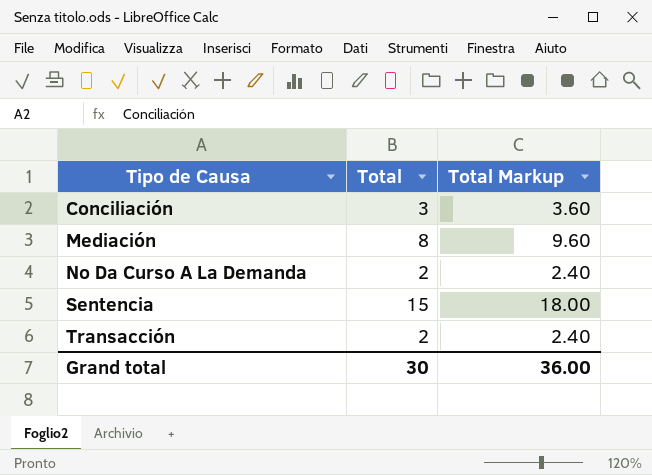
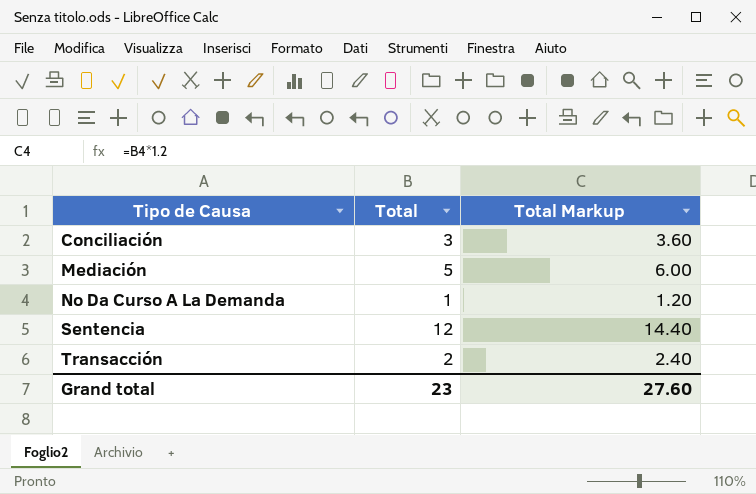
Mediación | Total: 8 -> 5
Mediación | Total Markup: 9.60 -> 6.00
No Da Curso A La Demanda | Total: 2 -> 1
No Da Curso A La Demanda | Total Markup: 2.40 -> 1.20
Sentencia | Total: 15 -> 12
Sentencia | Total Markup: 18.00 -> 14.40
Grand total | Total: 30 -> 23
Grand total | Total Markup: 36.00 -> 27.60

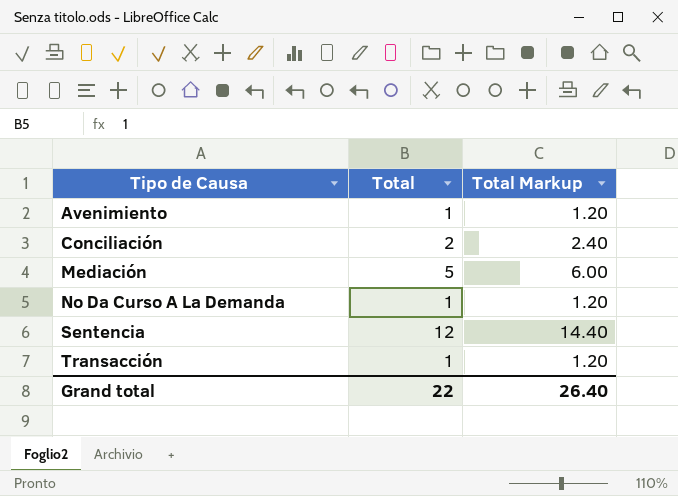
row Avenimiento: none -> 1 | 1.20
Conciliación | Total: 3 -> 2
Conciliación | Total Markup: 3.60 -> 2.40
Transacción | Total: 2 -> 1
Transacción | Total Markup: 2.40 -> 1.20
Grand total | Total: 23 -> 22
Grand total | Total Markup: 27.60 -> 26.40

